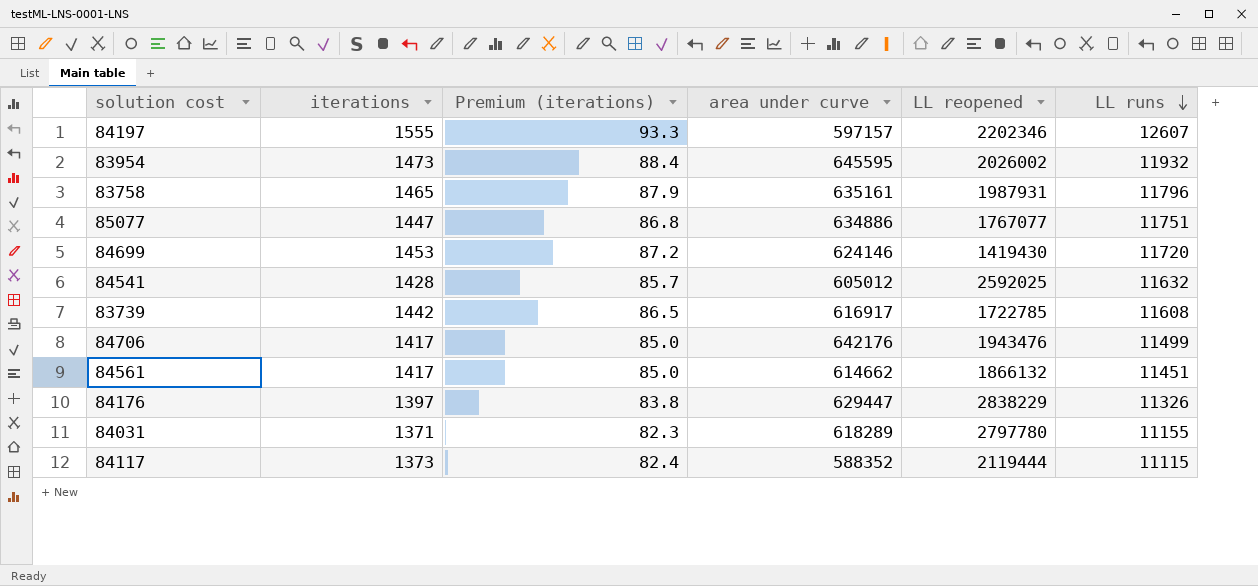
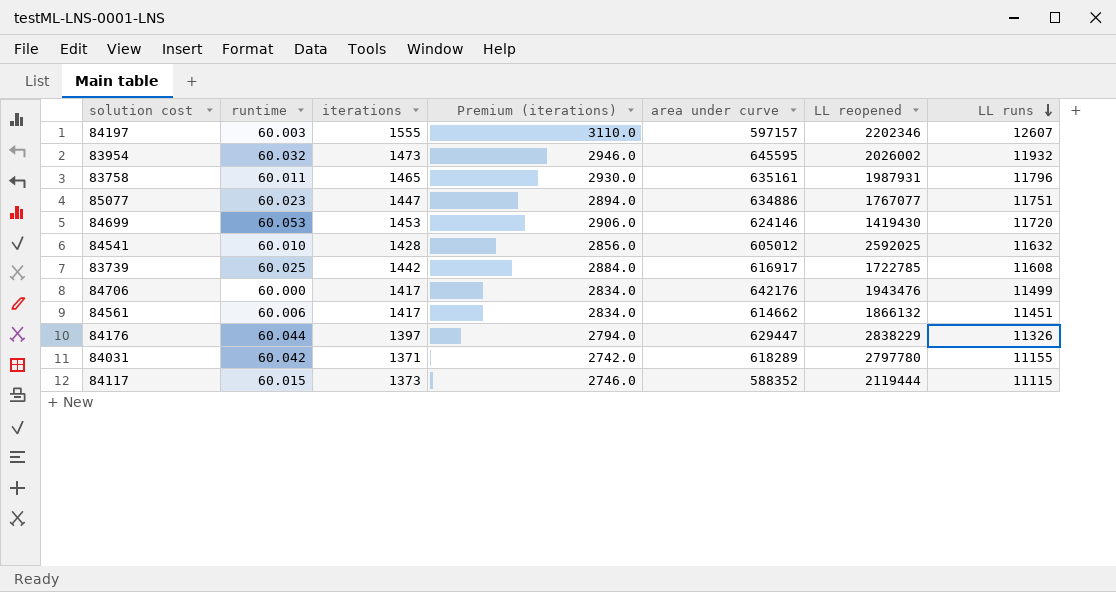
column runtime | position: none -> 2
column Premium (iterations) | formula: [iterations] * 0.06 -> [iterations] * 2

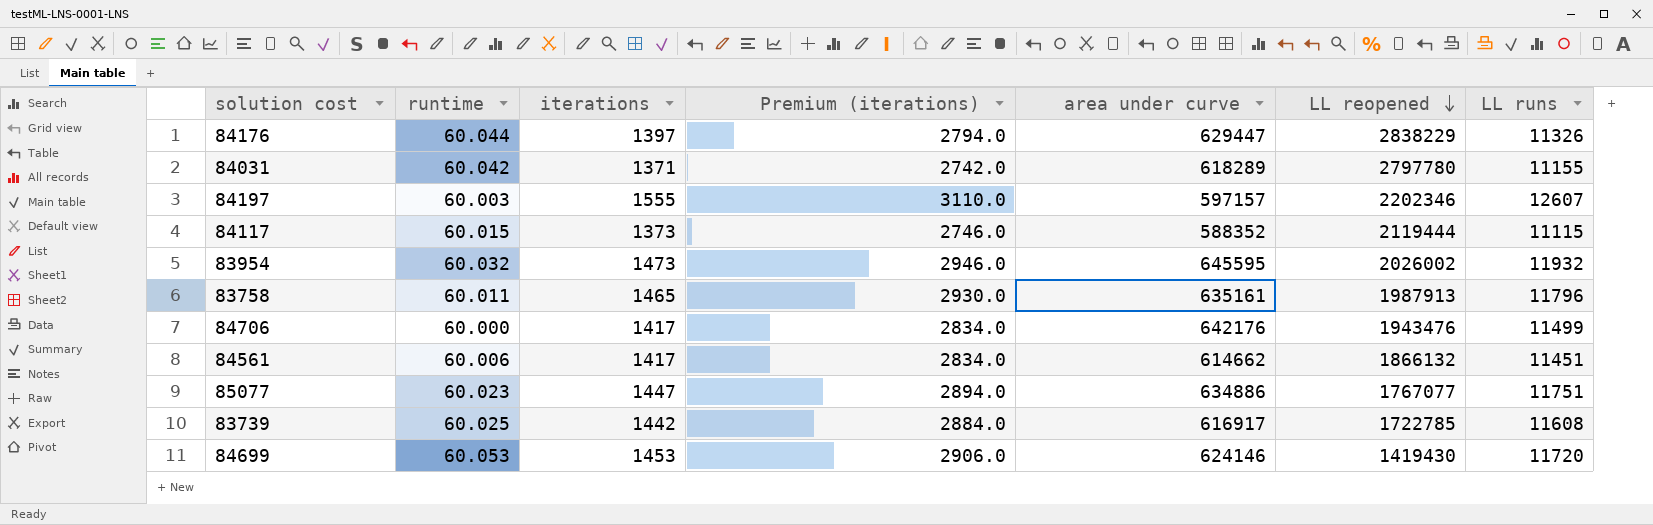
row order: LL runs descending -> LL reopened descending
row 84541: 60.010 | 1428 | 2856.0 | 605012 | 2592025 | 11632 -> none
83758 | LL reopened: 1987931 -> 1987913

